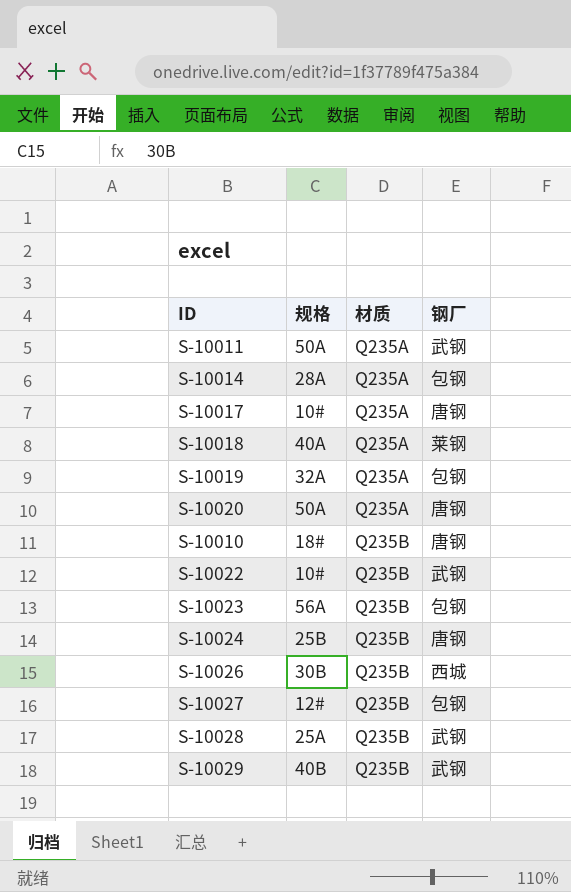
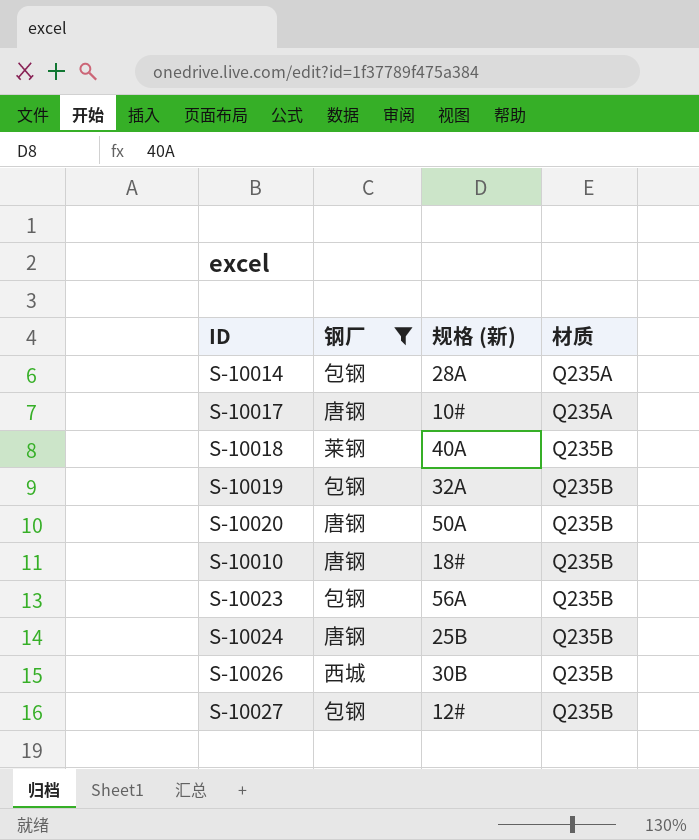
filter: none -> 钢厂 != 武钢
column 钢厂 | position: 4 -> 2
column name: 规格 -> 规格 (新)
S-10018 | 材质: Q235A -> Q235B
S-10019 | 材质: Q235A -> Q235B
S-10020 | 材质: Q235A -> Q235B

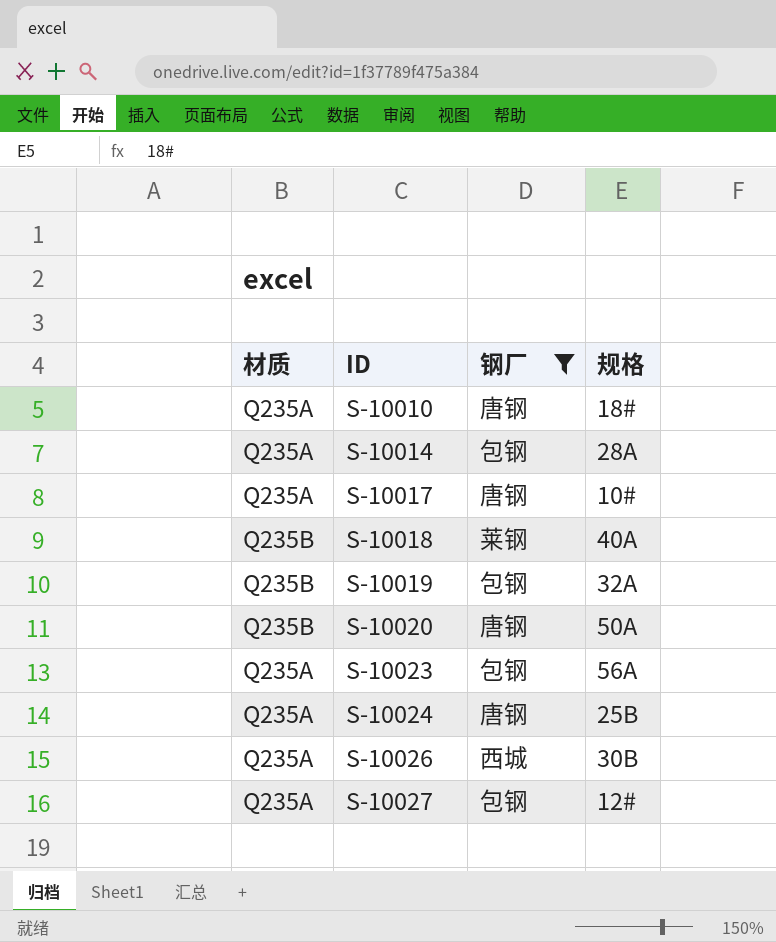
row order: 材质 ascending -> ID ascending
column 材质 | position: 4 -> 1
column name: 规格 (新) -> 规格
S-10010 | 材质: Q235B -> Q235A
S-10023 | 材质: Q235B -> Q235A
S-10024 | 材质: Q235B -> Q235A
S-10026 | 材质: Q235B -> Q235A
S-10027 | 材质: Q235B -> Q235A

